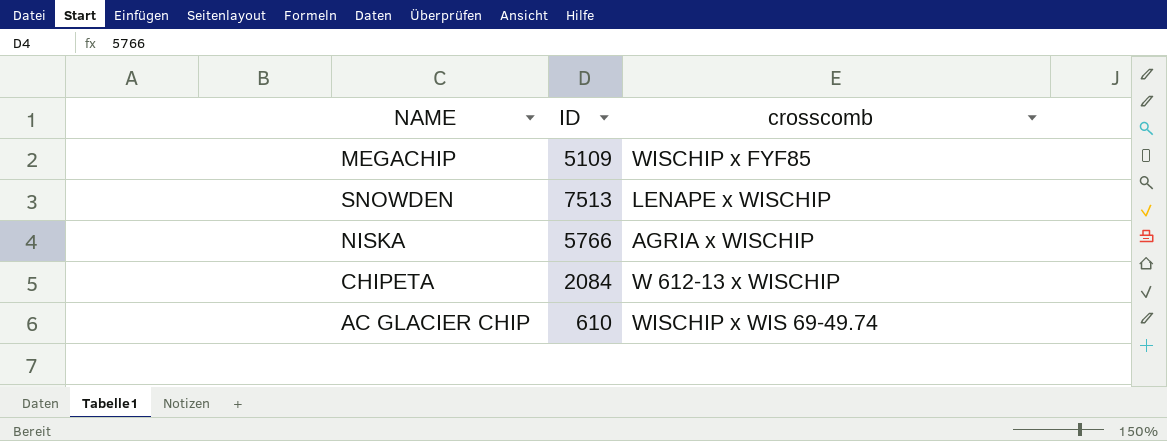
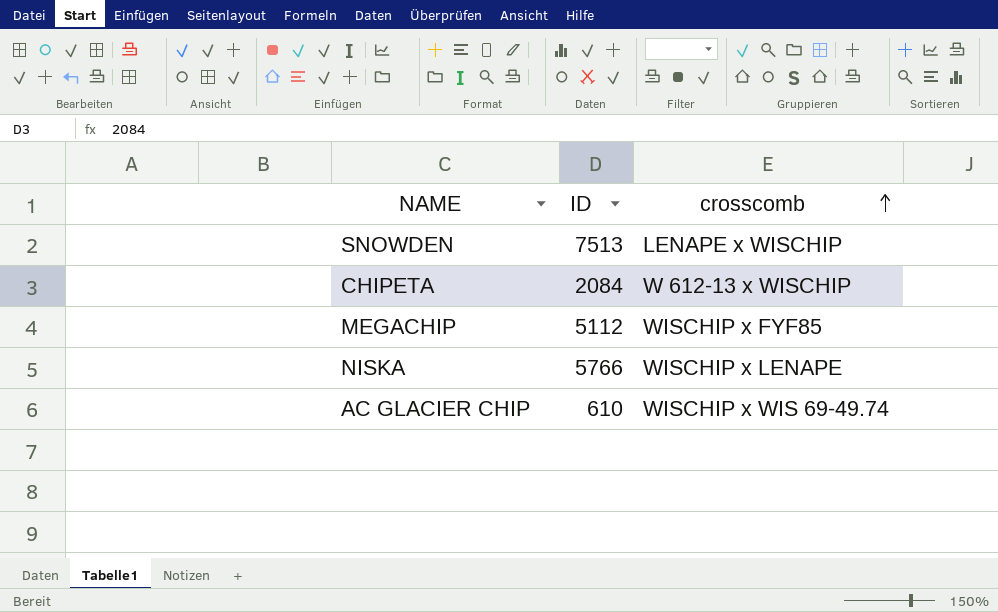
row order: none -> crosscomb ascending
MEGACHIP | ID: 5109 -> 5112
NISKA | crosscomb: AGRIA x WISCHIP -> WISCHIP x LENAPE

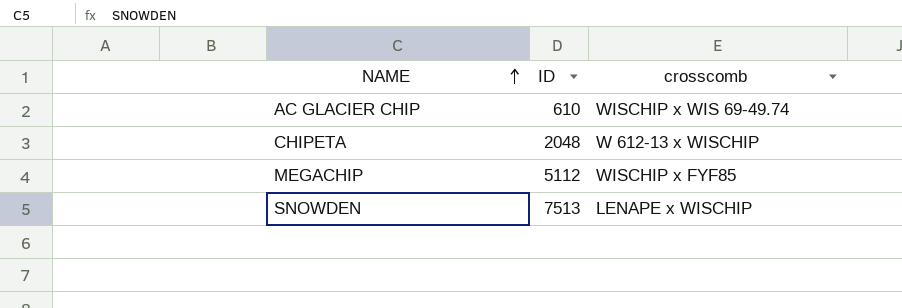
row order: crosscomb ascending -> NAME ascending
row NISKA: 5766 | WISCHIP x LENAPE -> none
CHIPETA | ID: 2084 -> 2048

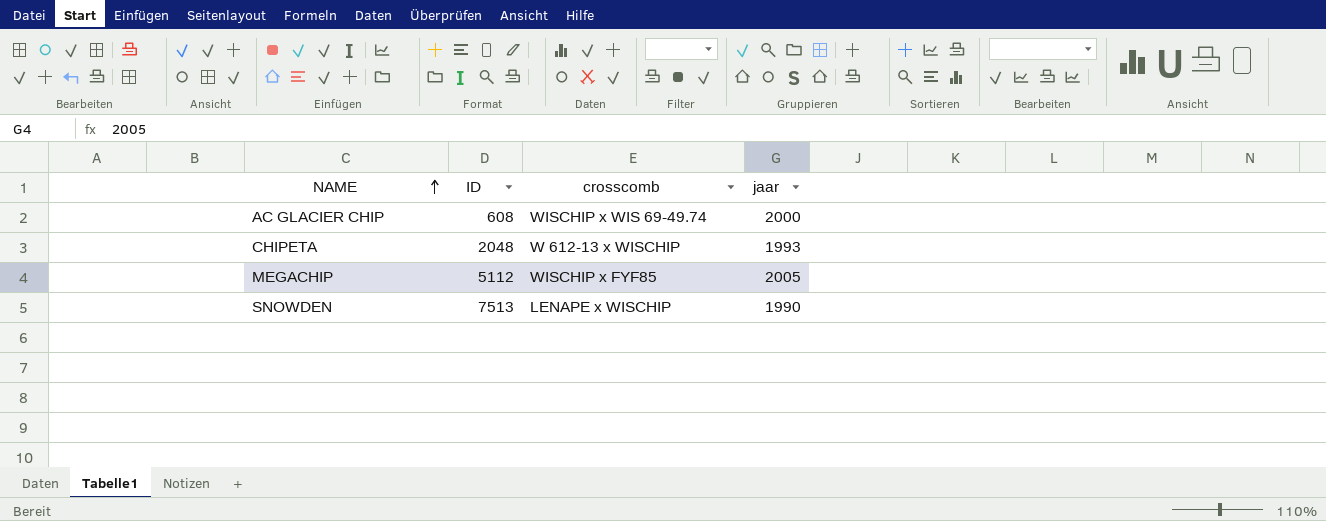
column jaar | position: none -> 4
AC GLACIER CHIP | ID: 610 -> 608

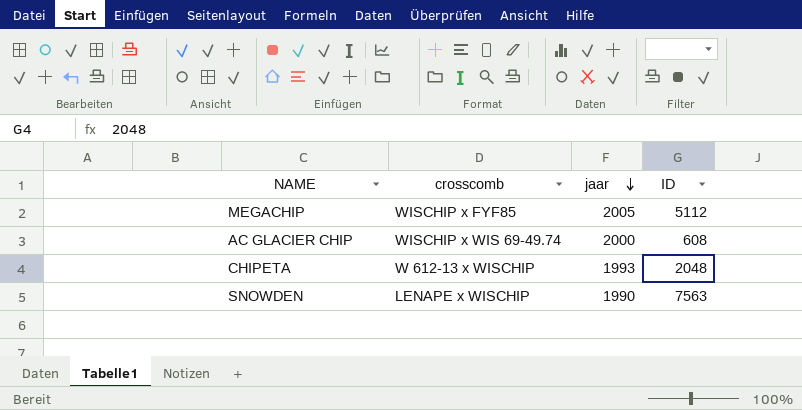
row order: NAME ascending -> jaar descending
column ID | position: 2 -> 4
SNOWDEN | ID: 7513 -> 7563

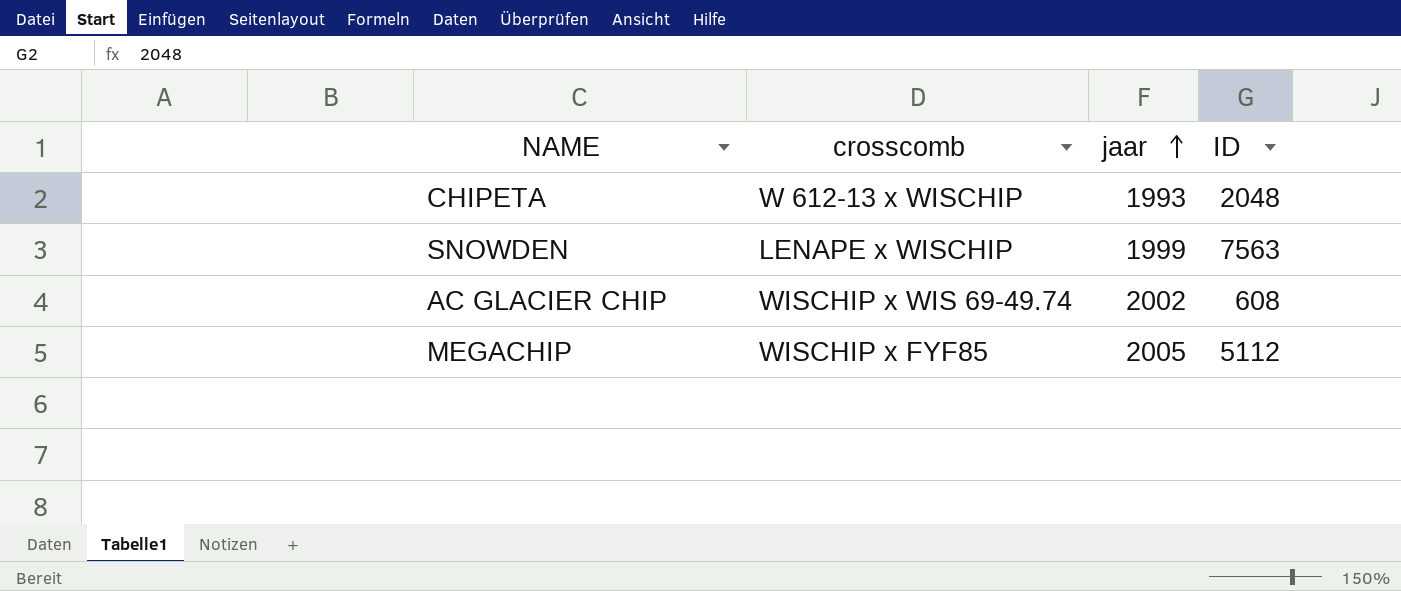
row order: jaar descending -> jaar ascending
SNOWDEN | jaar: 1990 -> 1999
AC GLACIER CHIP | jaar: 2000 -> 2002

